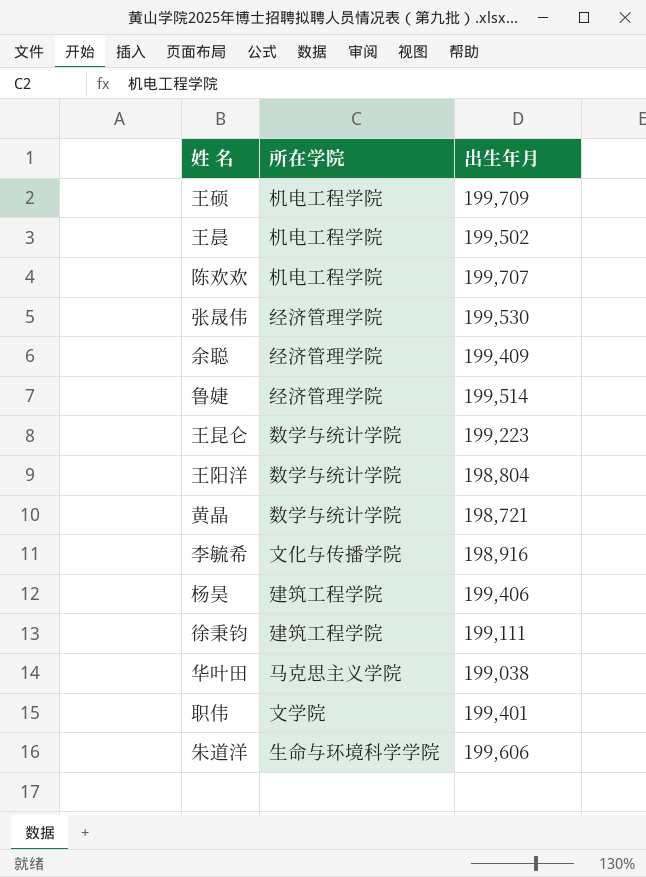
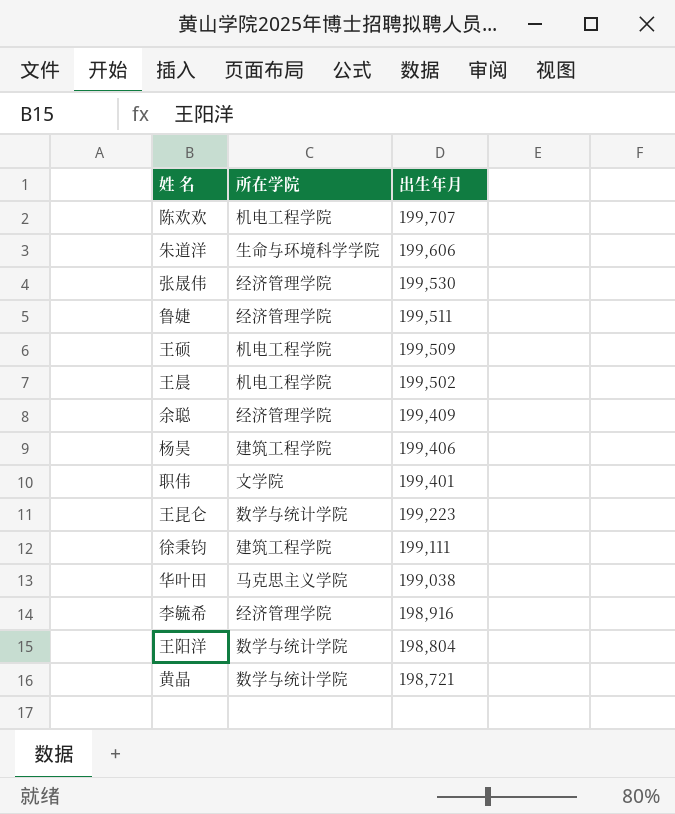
row order: none -> 出生年月 descending
鲁婕 | 出生年月: 199,514 -> 199,511
王硕 | 出生年月: 199,709 -> 199,509
李毓希 | 所在学院: 文化与传播学院 -> 经济管理学院

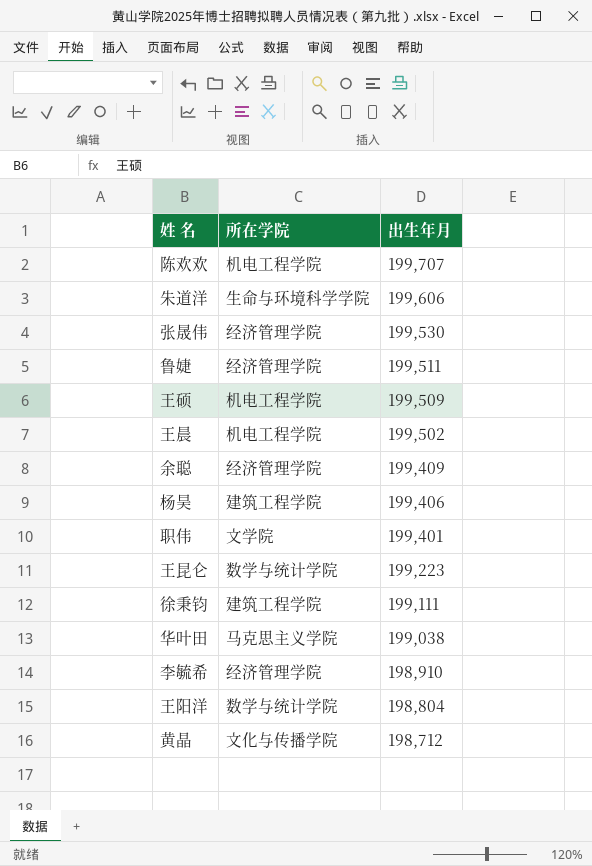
李毓希 | 出生年月: 198,916 -> 198,910
黄晶 | 所在学院: 数学与统计学院 -> 文化与传播学院
黄晶 | 出生年月: 198,721 -> 198,712

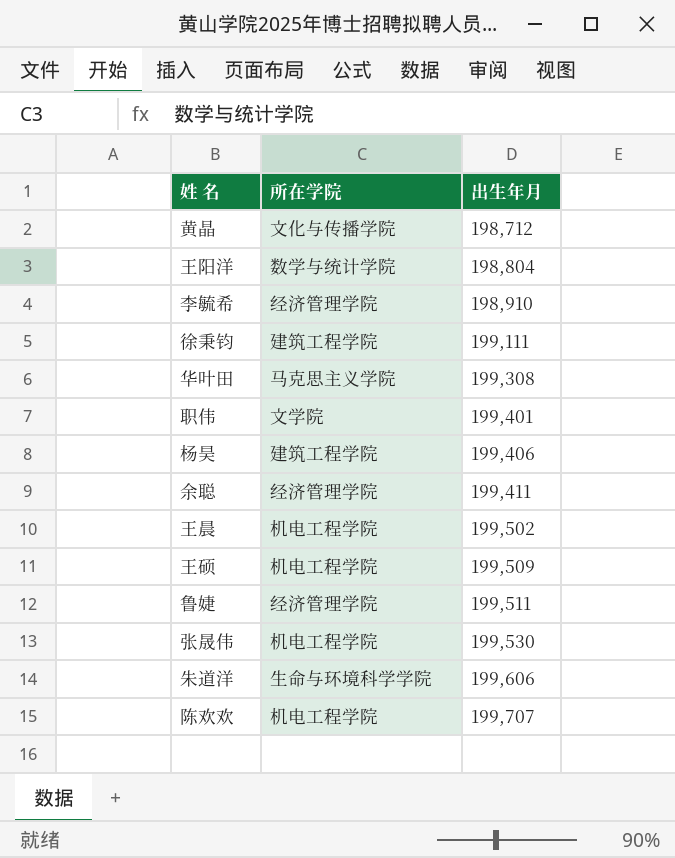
row order: 出生年月 descending -> 出生年月 ascending
row 王昆仑: 数学与统计学院 | 199,223 -> none
华叶田 | 出生年月: 199,038 -> 199,308
余聪 | 出生年月: 199,409 -> 199,411
张晟伟 | 所在学院: 经济管理学院 -> 机电工程学院

